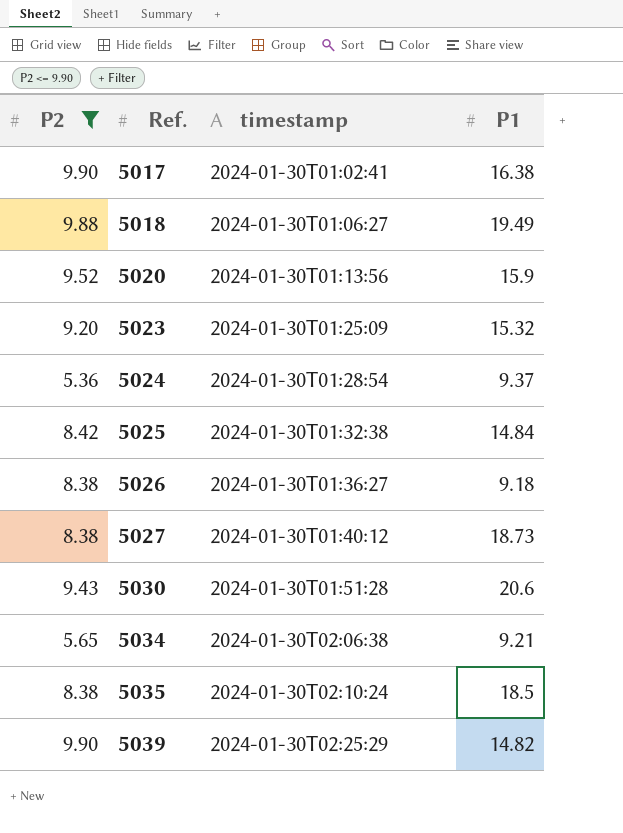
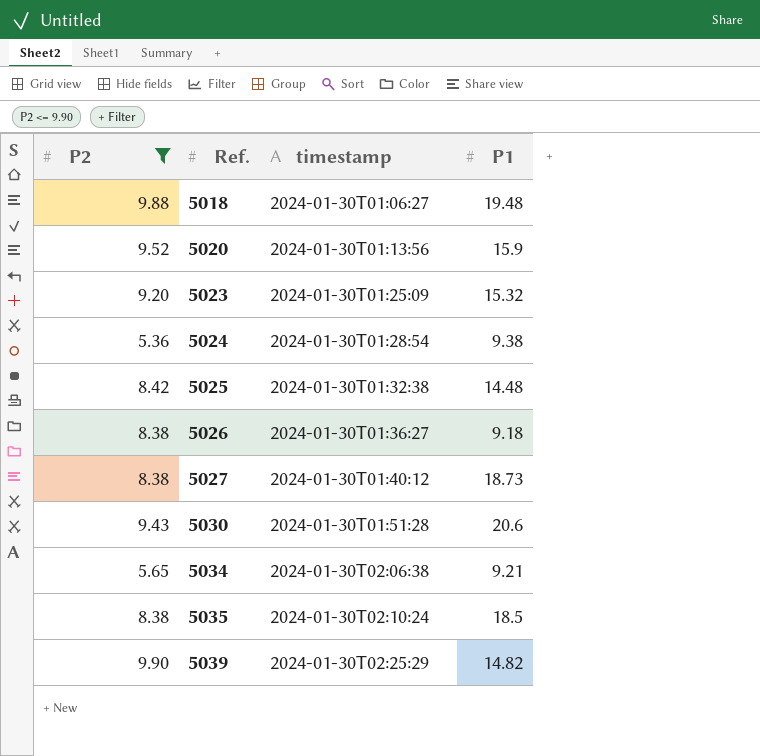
row 5017: 9.90 | 2024-01-30T01:02:41 | 16.38 -> none
5018 | P1: 19.49 -> 19.48
5024 | P1: 9.37 -> 9.38
5025 | P1: 14.84 -> 14.48

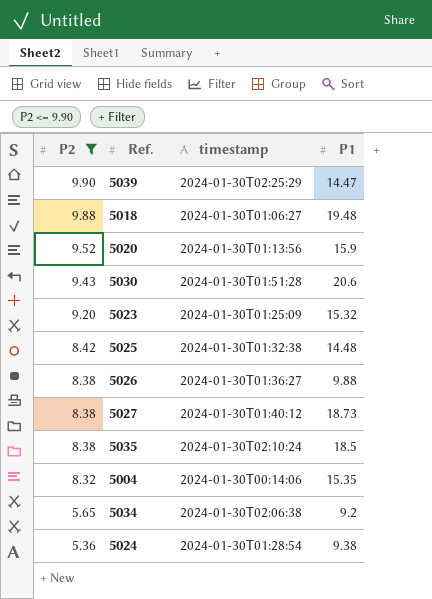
row order: Ref. ascending -> P2 descending
5039 | P1: 14.82 -> 14.47
5026 | P1: 9.18 -> 9.88
row 5004: none -> 8.32 | 2024-01-30T00:14:06 | 15.35
5034 | P1: 9.21 -> 9.2

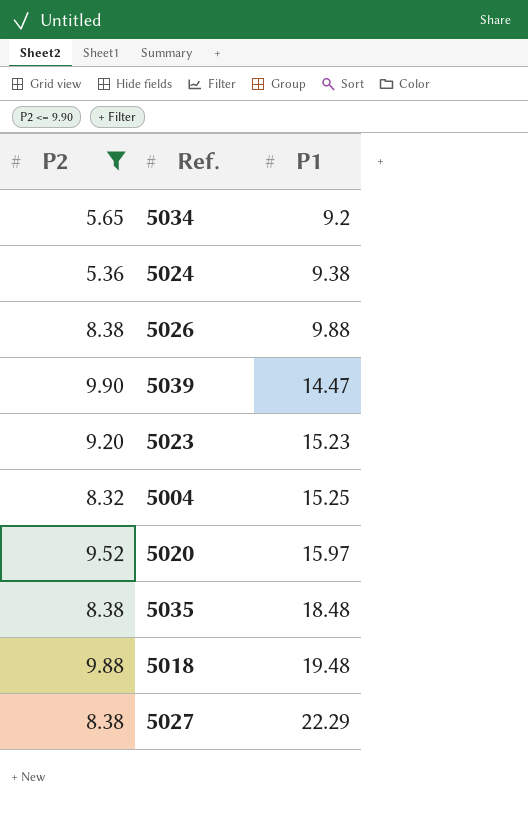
row order: P2 descending -> P1 ascending
column timestamp | position: 3 -> none
row 5030: 9.43 | 2024-01-30T01:51:28 | 20.6 -> none
row 5025: 8.42 | 2024-01-30T01:32:38 | 14.48 -> none
5023 | P1: 15.32 -> 15.23
5004 | P1: 15.35 -> 15.25
5020 | P1: 15.9 -> 15.97
5035 | P1: 18.5 -> 18.48
5027 | P1: 18.73 -> 22.29

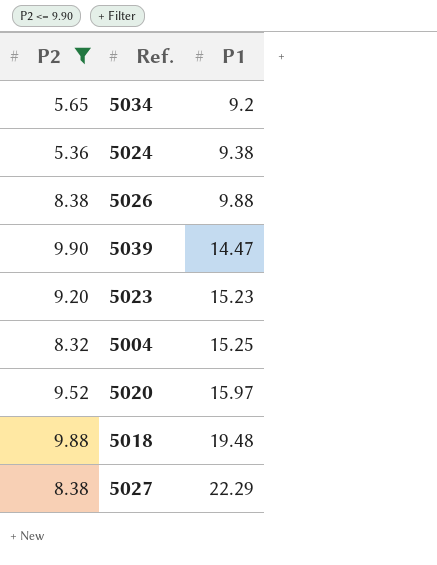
row 5035: 8.38 | 18.48 -> none

